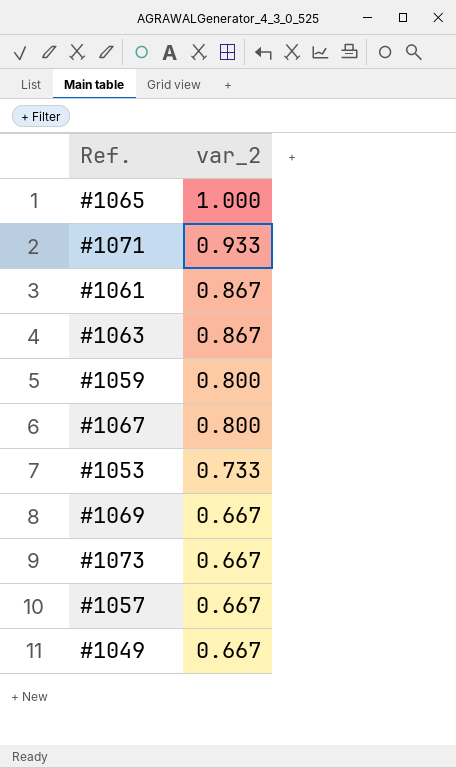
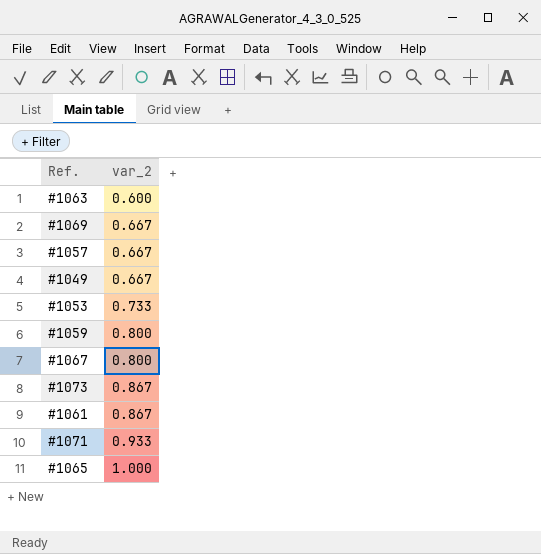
row order: var_2 descending -> var_2 ascending
#1063 | var_2: 0.867 -> 0.600
#1073 | var_2: 0.667 -> 0.867

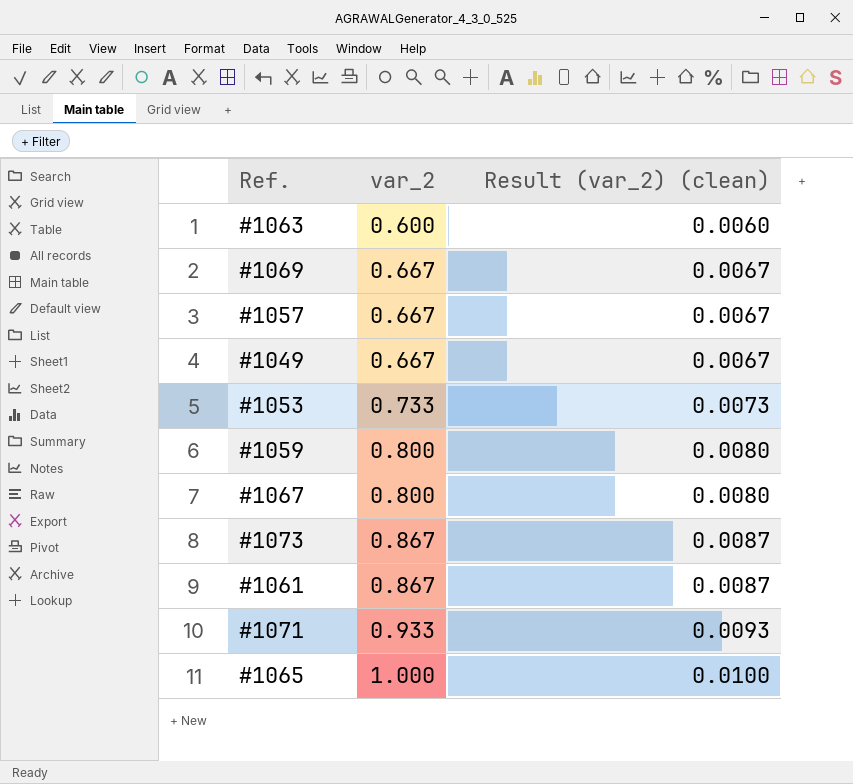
column Result (var_2) (clean) | formula: none -> [var_2] * 0.01

